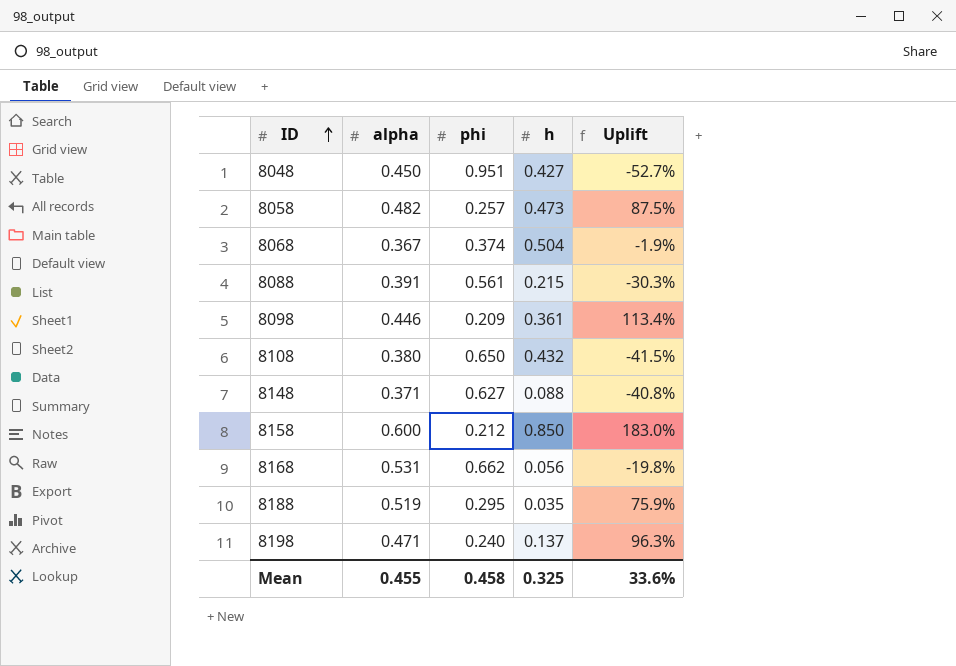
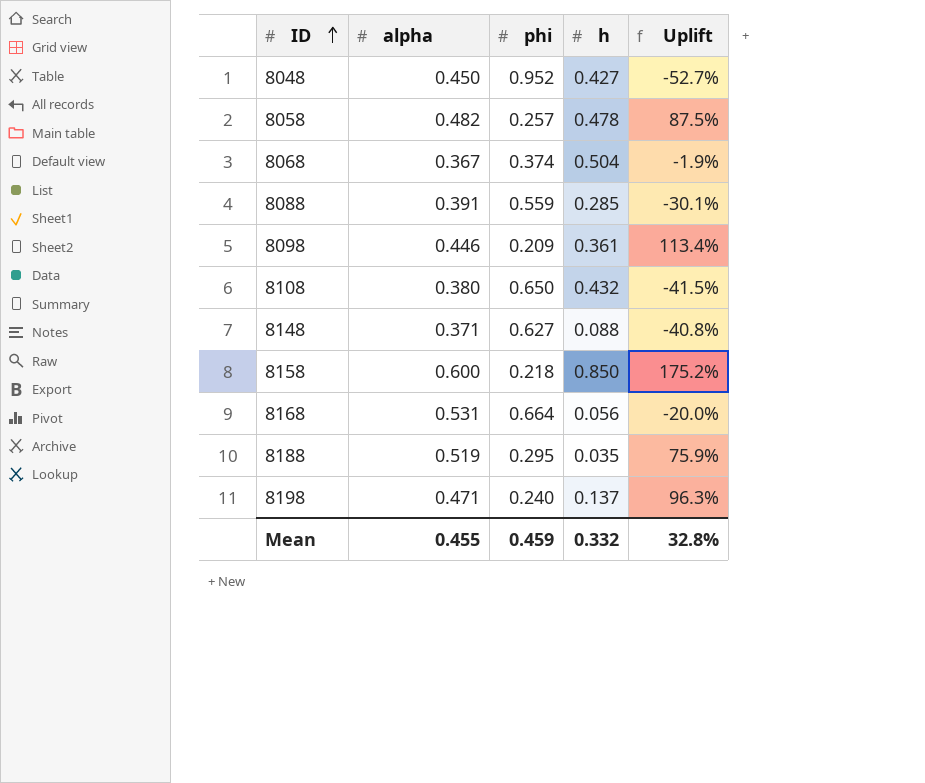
8048 | phi: 0.951 -> 0.952
8058 | h: 0.473 -> 0.478
8088 | phi: 0.561 -> 0.559
8088 | h: 0.215 -> 0.285
8088 | Uplift: -30.3% -> -30.1%
8158 | phi: 0.212 -> 0.218
8158 | Uplift: 183.0% -> 175.2%
8168 | phi: 0.662 -> 0.664
8168 | Uplift: -19.8% -> -20.0%
Mean | phi: 0.458 -> 0.459
Mean | h: 0.325 -> 0.332
Mean | Uplift: 33.6% -> 32.8%

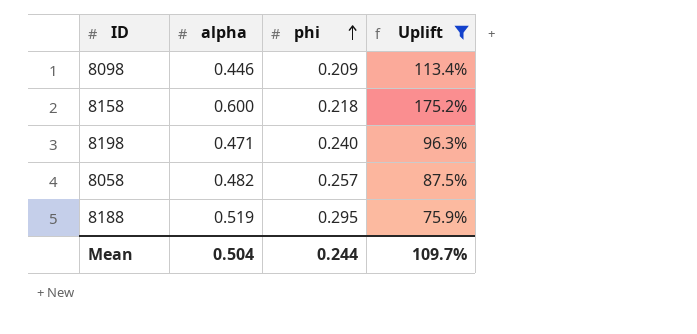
filter: none -> Uplift >= 75.9%
row order: ID ascending -> phi ascending
column h | position: 4 -> none
Mean | alpha: 0.455 -> 0.504
Mean | phi: 0.459 -> 0.244
Mean | Uplift: 32.8% -> 109.7%

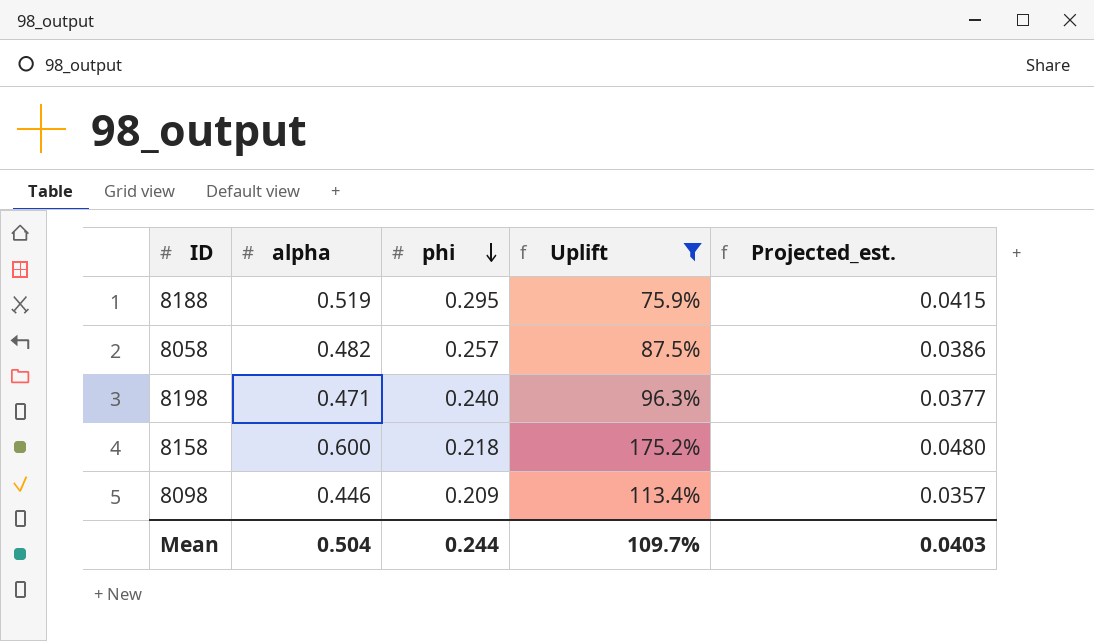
row order: phi ascending -> phi descending
column Projected_est. | formula: none -> [alpha] * 0.08

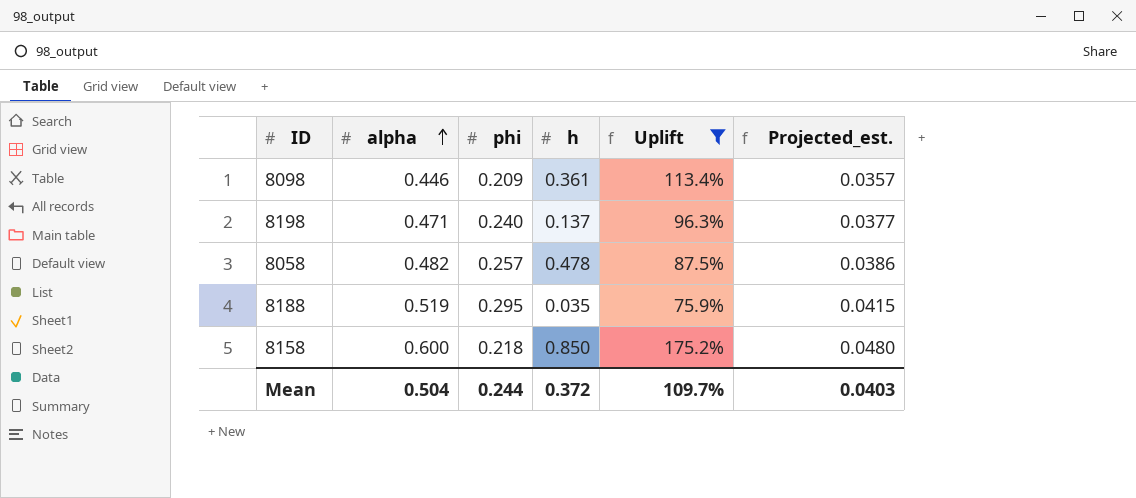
row order: phi descending -> alpha ascending
column h | position: none -> 4

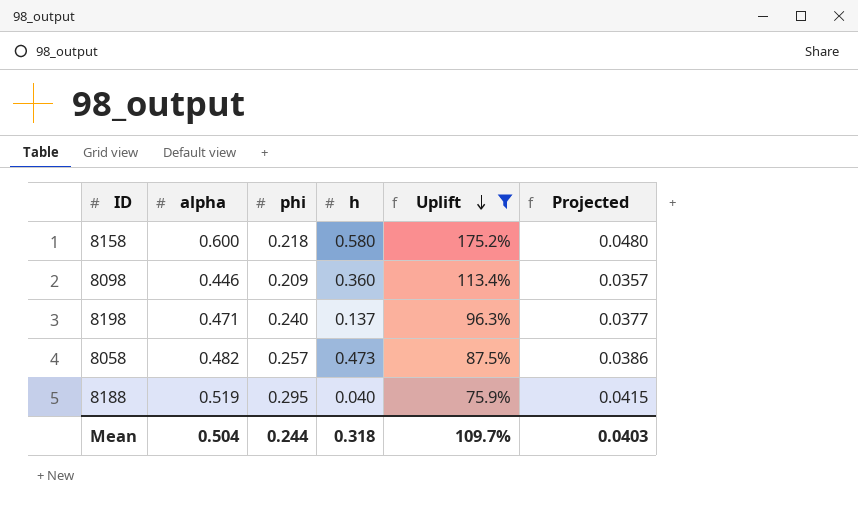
row order: alpha ascending -> Uplift descending
column name: Projected_est. -> Projected
8158 | h: 0.850 -> 0.580
8098 | h: 0.361 -> 0.360
8058 | h: 0.478 -> 0.473
8188 | h: 0.035 -> 0.040
Mean | h: 0.372 -> 0.318

